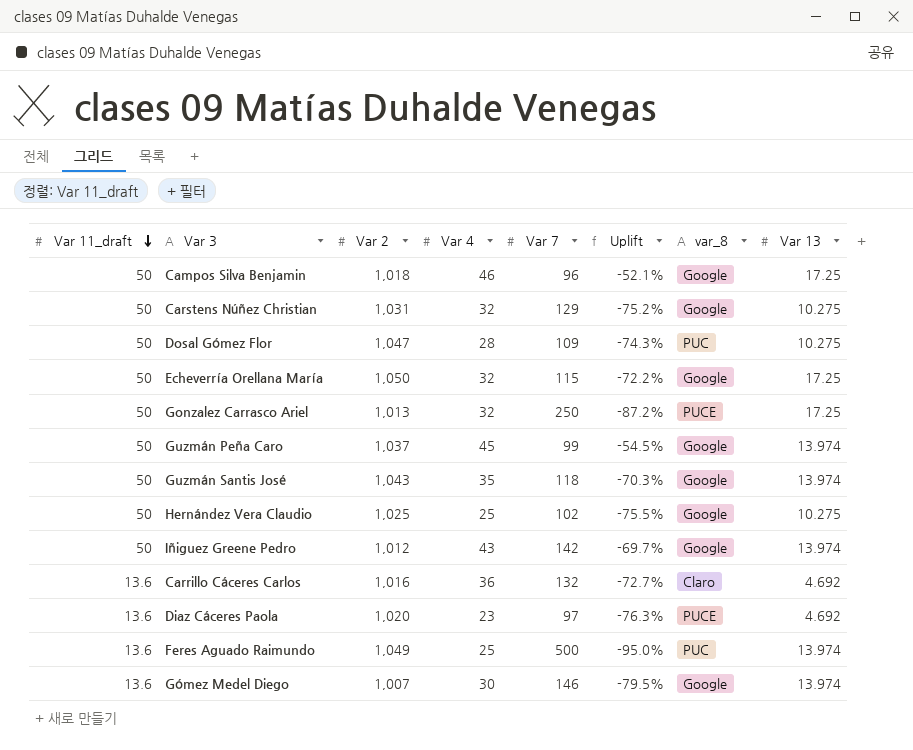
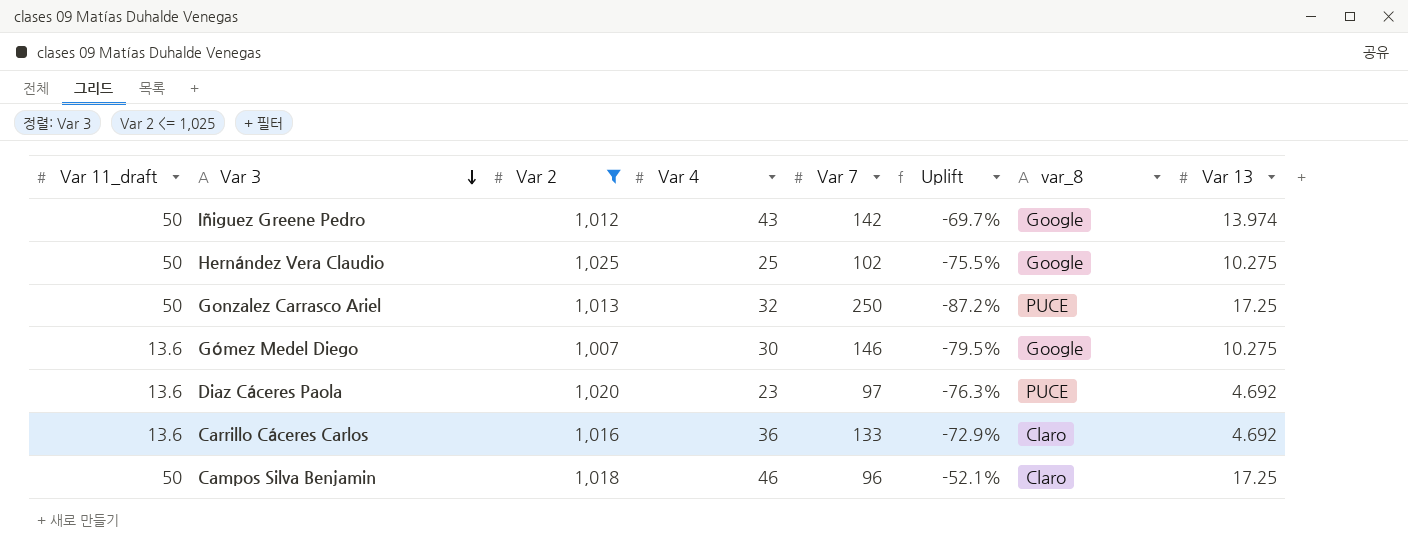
filter: none -> Var 2 <= 1,025
row order: Var 11_draft descending -> Var 3 descending
Gómez Medel Diego | Var 13: 13.974 -> 10.275
Carrillo Cáceres Carlos | Var 7: 132 -> 133
Carrillo Cáceres Carlos | Uplift: -72.7% -> -72.9%
Campos Silva Benjamin | var_8: Google -> Claro

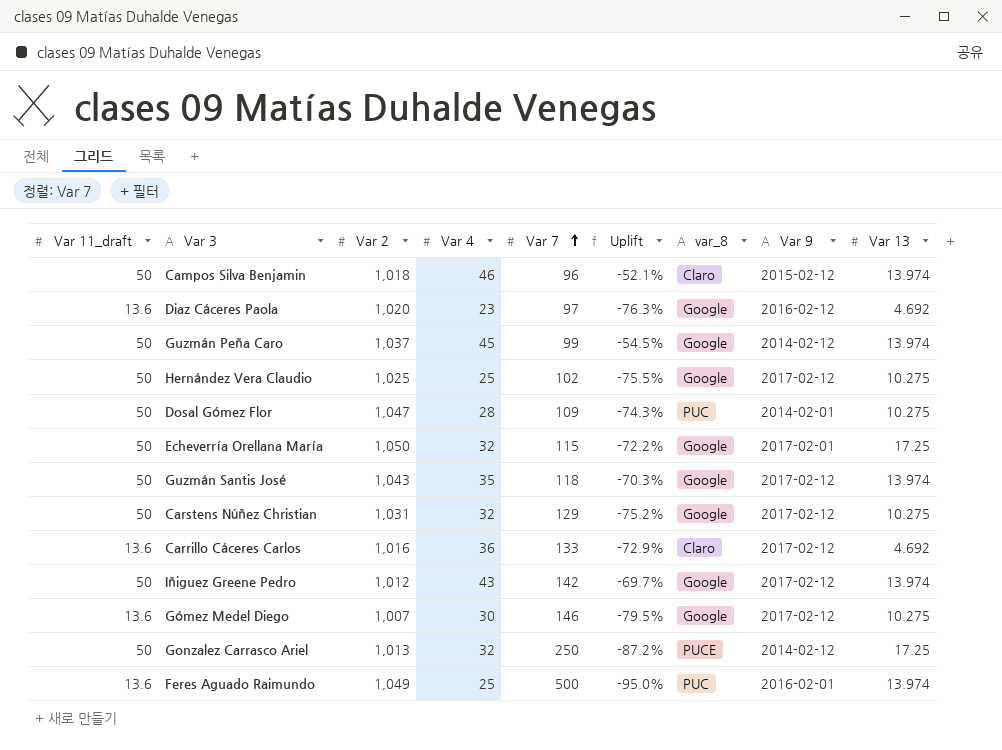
filter: Var 2 <= 1,025 -> none
row order: Var 3 descending -> Var 7 ascending
column Var 9 | position: none -> 8
Campos Silva Benjamin | Var 13: 17.25 -> 13.974
Diaz Cáceres Paola | var_8: PUCE -> Google

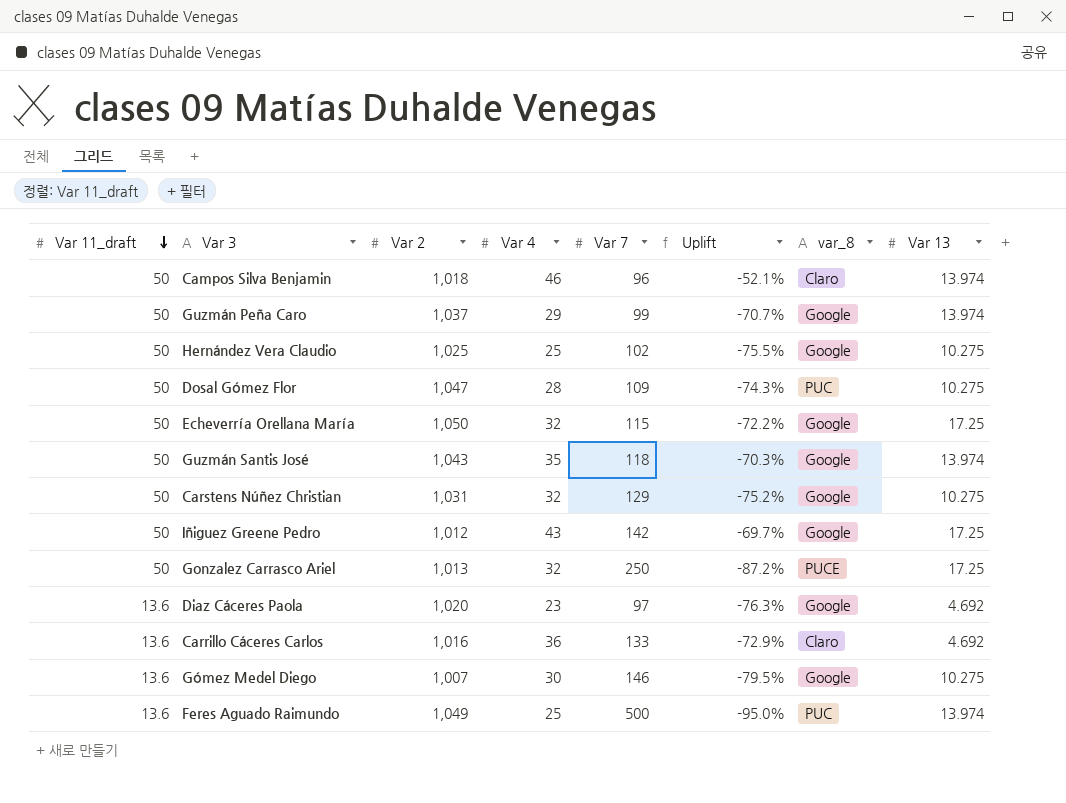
row order: Var 7 ascending -> Var 11_draft descending
column Var 9 | position: 8 -> none
Guzmán Peña Caro | Var 4: 45 -> 29
Guzmán Peña Caro | Uplift: -54.5% -> -70.7%
Iñiguez Greene Pedro | Var 13: 13.974 -> 17.25

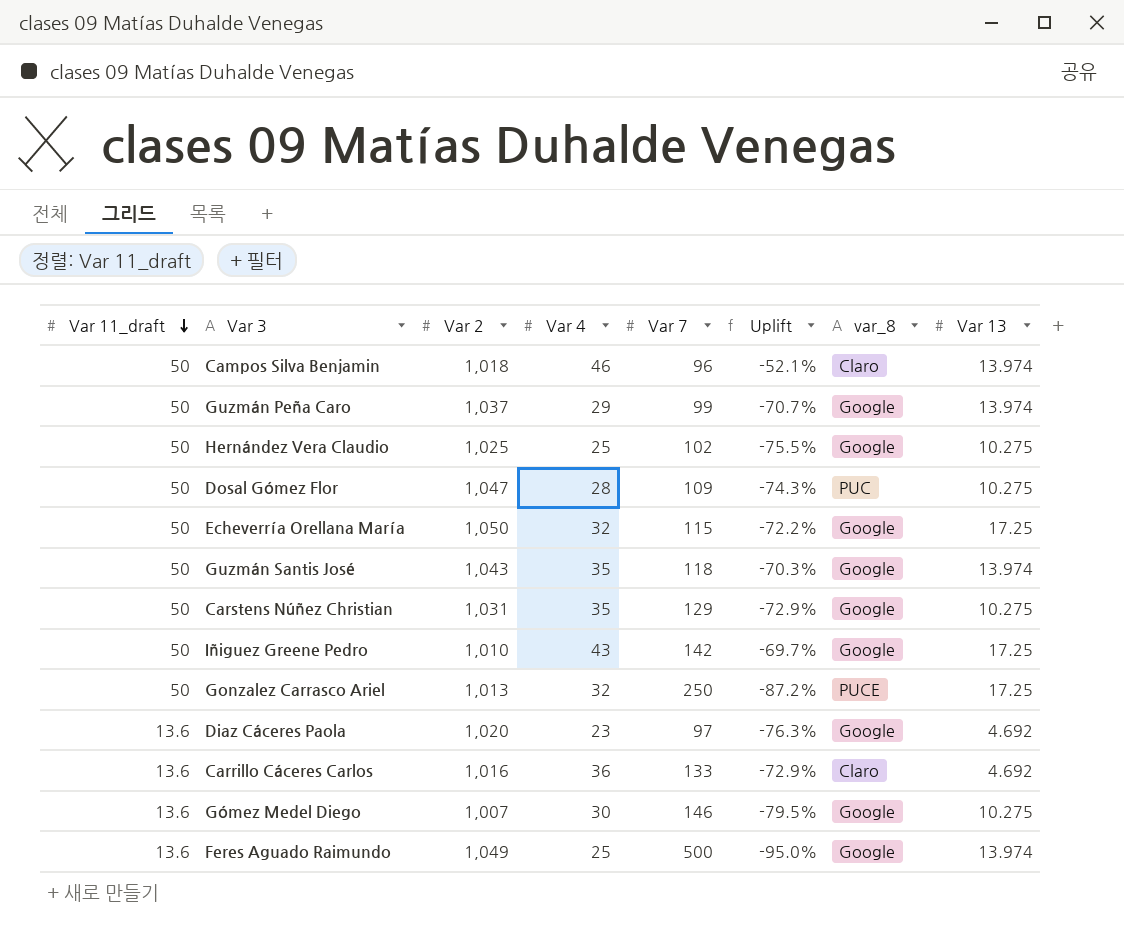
Carstens Núñez Christian | Var 4: 32 -> 35
Carstens Núñez Christian | Uplift: -75.2% -> -72.9%
Iñiguez Greene Pedro | Var 2: 1,012 -> 1,010
Feres Aguado Raimundo | var_8: PUC -> Google

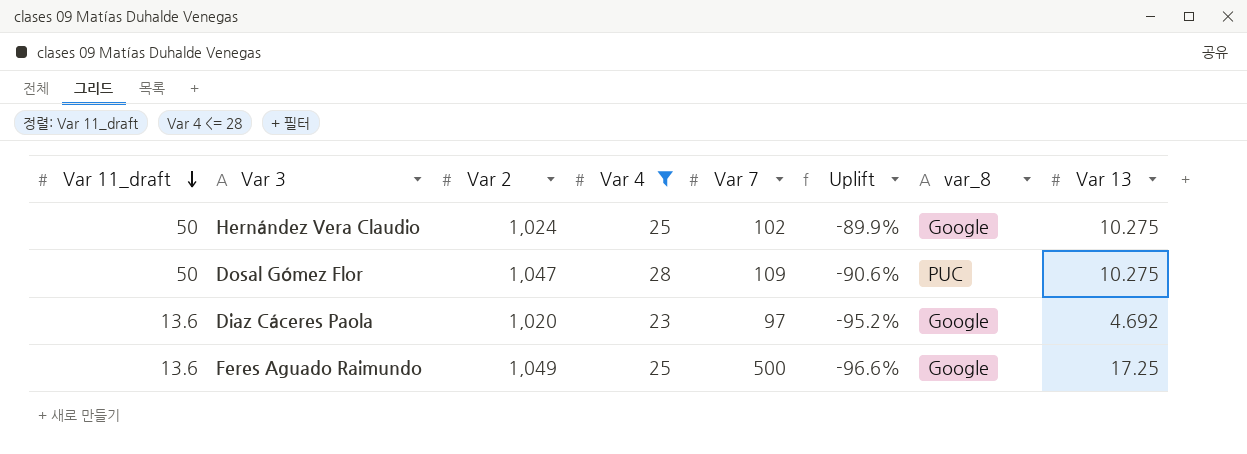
filter: none -> Var 4 <= 28
column Uplift | formula: ([Var 4] - [Var 7]) / [Var 7] -> ([Var 13] - [Var 7]) / [Var 7]
Hernández Vera Claudio | Var 2: 1,025 -> 1,024
Feres Aguado Raimundo | Var 13: 13.974 -> 17.25

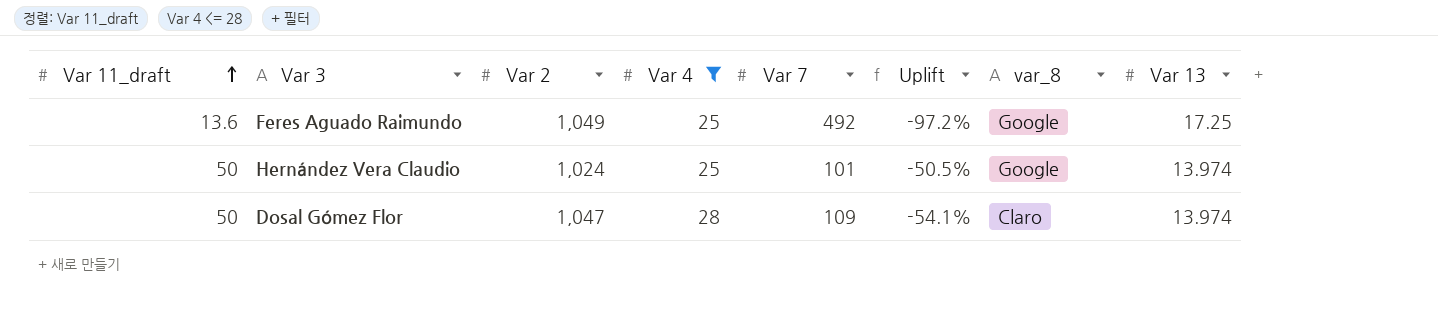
row order: Var 11_draft descending -> Var 11_draft ascending
column Uplift | formula: ([Var 13] - [Var 7]) / [Var 7] -> ([Var 11_draft] - [Var 7]) / [Var 7]
row Diaz Cáceres Paola: 13.6 | 1,020 | 23 | 97 | -95.2% | Google | 4.692 -> none
Feres Aguado Raimundo | Var 7: 500 -> 492
Hernández Vera Claudio | Var 7: 102 -> 101
Hernández Vera Claudio | Var 13: 10.275 -> 13.974
Dosal Gómez Flor | var_8: PUC -> Claro
Dosal Gómez Flor | Var 13: 10.275 -> 13.974

